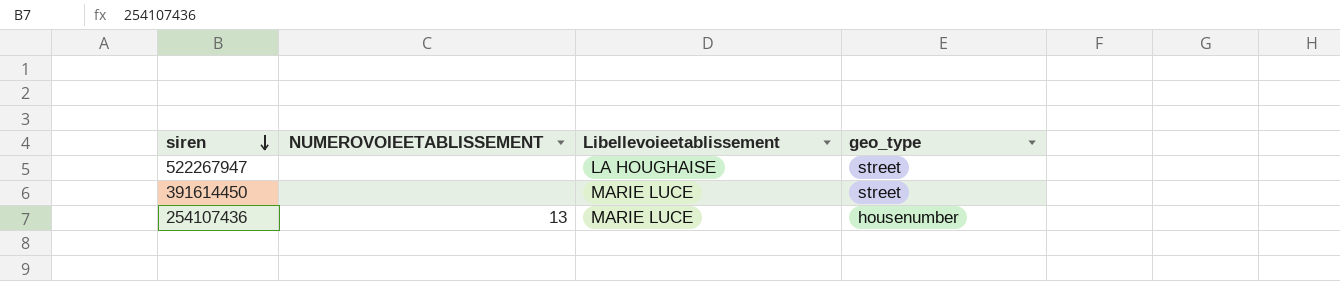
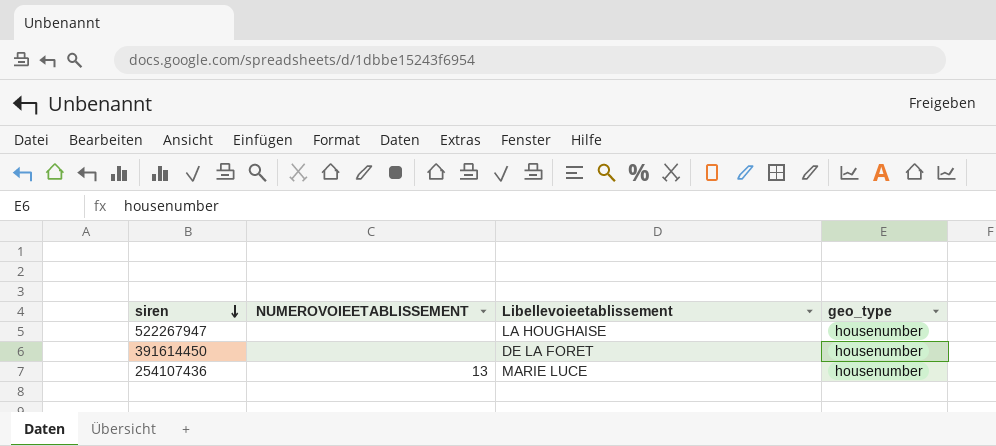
522267947 | geo_type: street -> housenumber
391614450 | Libellevoieetablissement: MARIE LUCE -> DE LA FORET
391614450 | geo_type: street -> housenumber

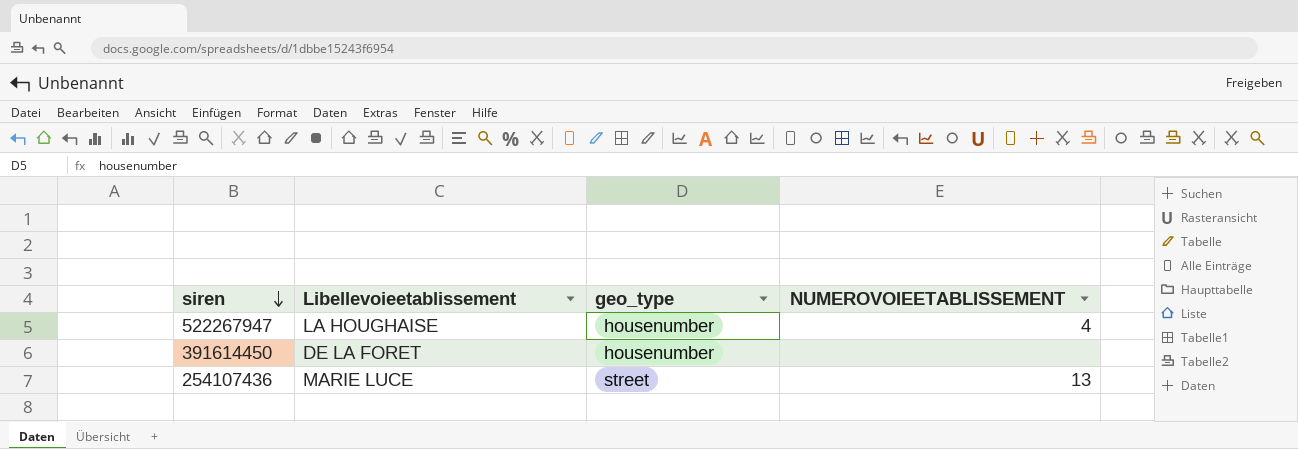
column NUMEROVOIEETABLISSEMENT | position: 2 -> 4
522267947 | NUMEROVOIEETABLISSEMENT: none -> 4
254107436 | geo_type: housenumber -> street

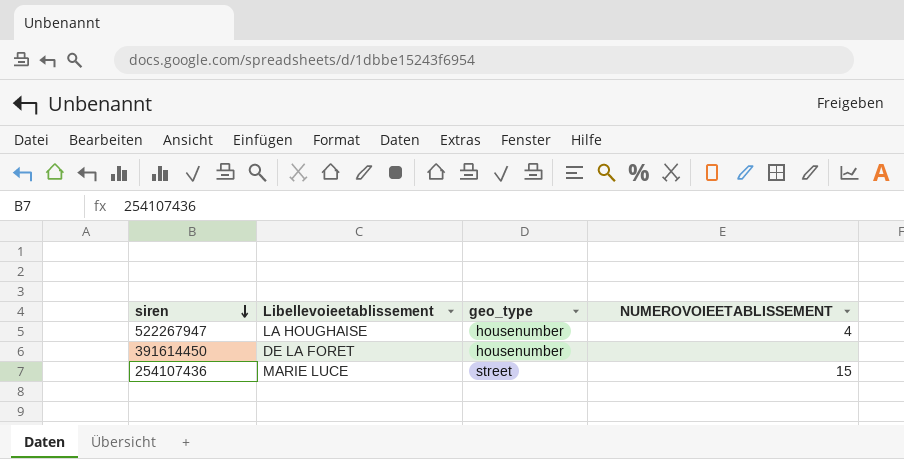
254107436 | NUMEROVOIEETABLISSEMENT: 13 -> 15

